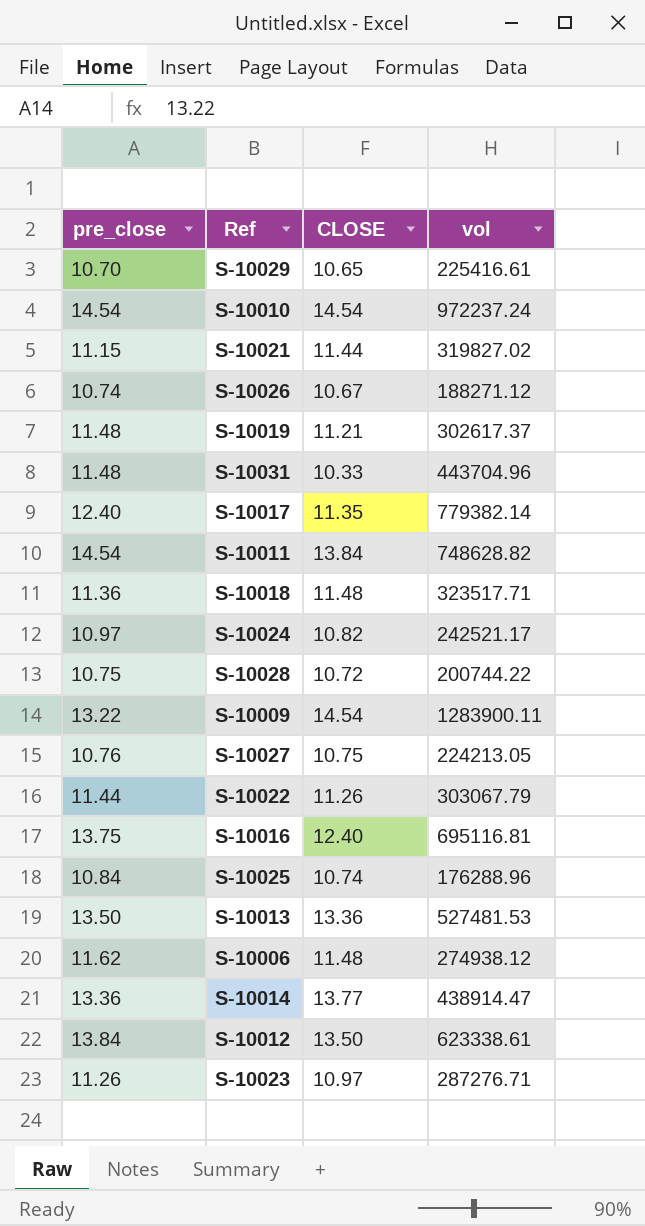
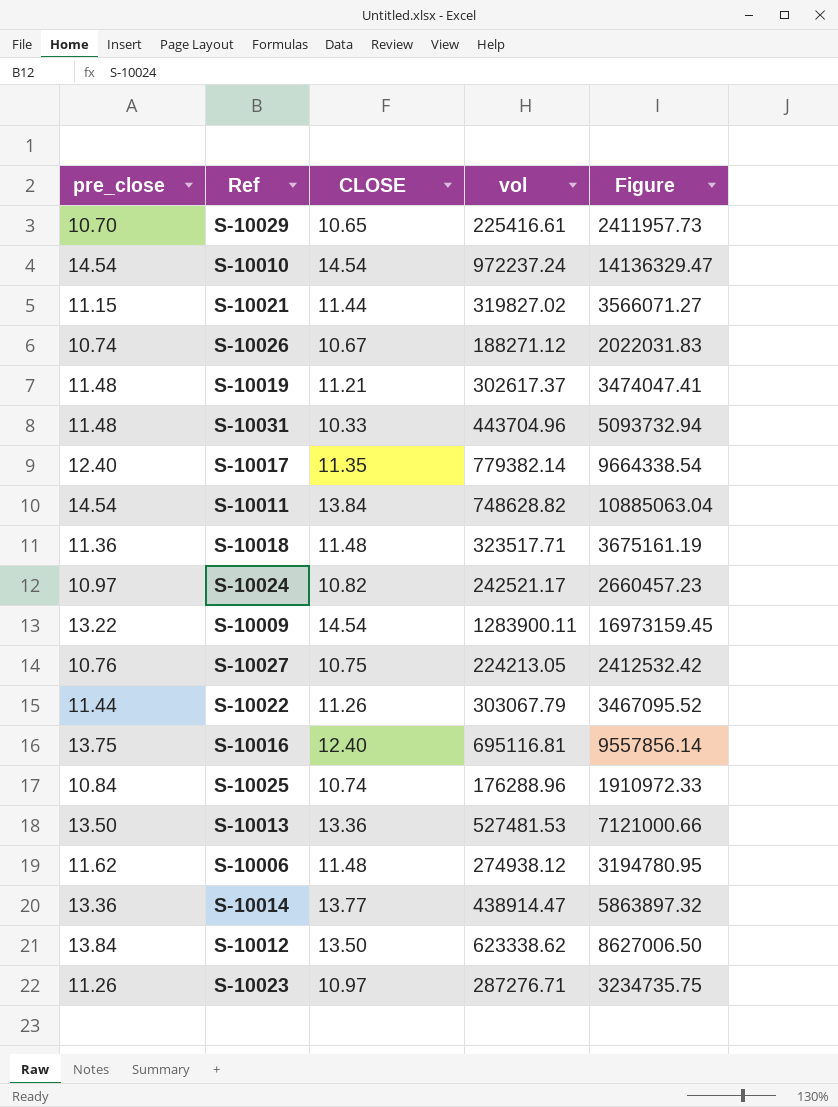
column Figure | formula: none -> [pre_close] * [vol]
row S-10028: 10.75 | 10.72 | 200744.22 -> none
S-10012 | vol: 623338.61 -> 623338.62

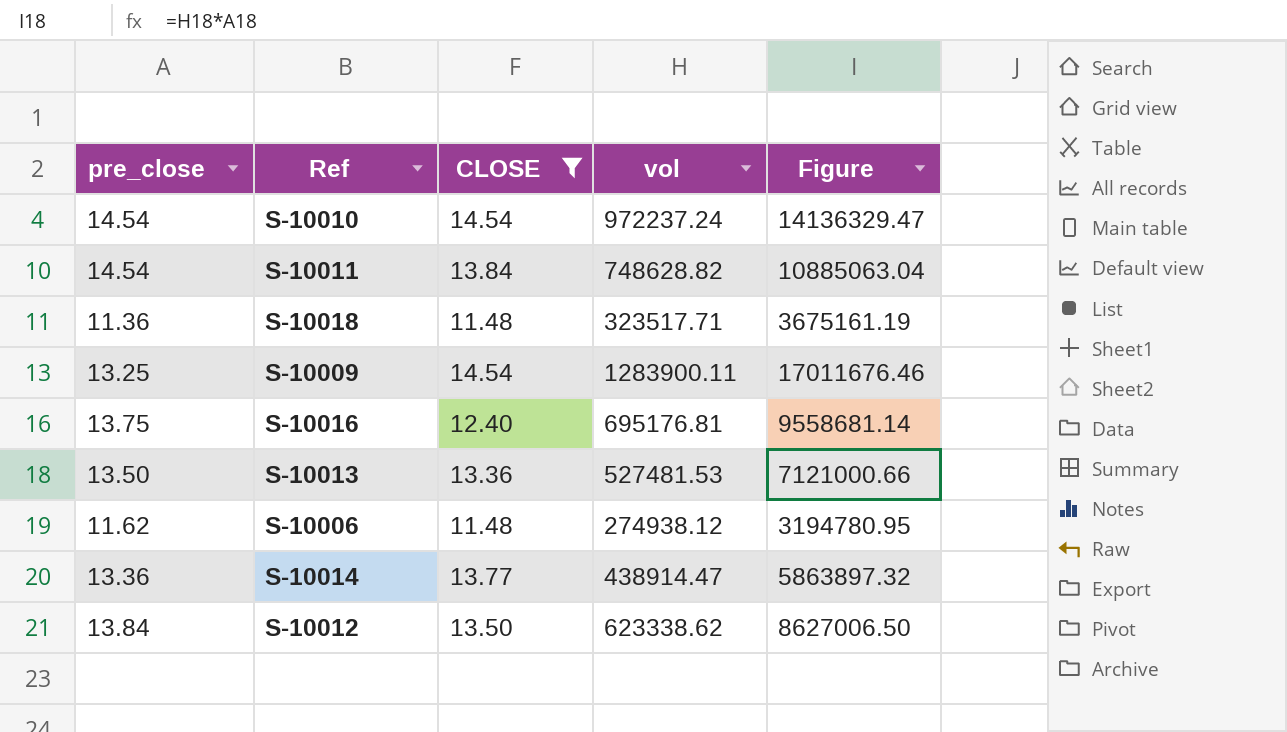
filter: none -> CLOSE >= 11.48
S-10009 | pre_close: 13.22 -> 13.25
S-10009 | Figure: 16973159.45 -> 17011676.46
S-10016 | vol: 695116.81 -> 695176.81
S-10016 | Figure: 9557856.14 -> 9558681.14

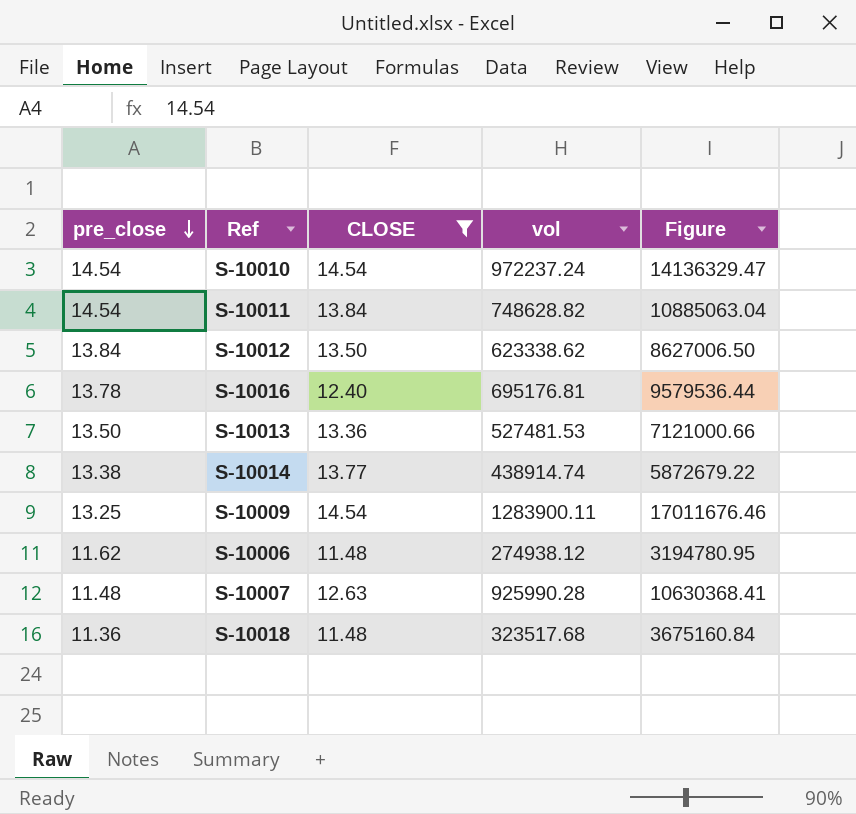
row order: none -> pre_close descending
S-10016 | pre_close: 13.75 -> 13.78
S-10016 | Figure: 9558681.14 -> 9579536.44
S-10014 | pre_close: 13.36 -> 13.38
S-10014 | vol: 438914.47 -> 438914.74
S-10014 | Figure: 5863897.32 -> 5872679.22
row S-10007: none -> 11.48 | 12.63 | 925990.28 | 10630368.41
S-10018 | vol: 323517.71 -> 323517.68
S-10018 | Figure: 3675161.19 -> 3675160.84

